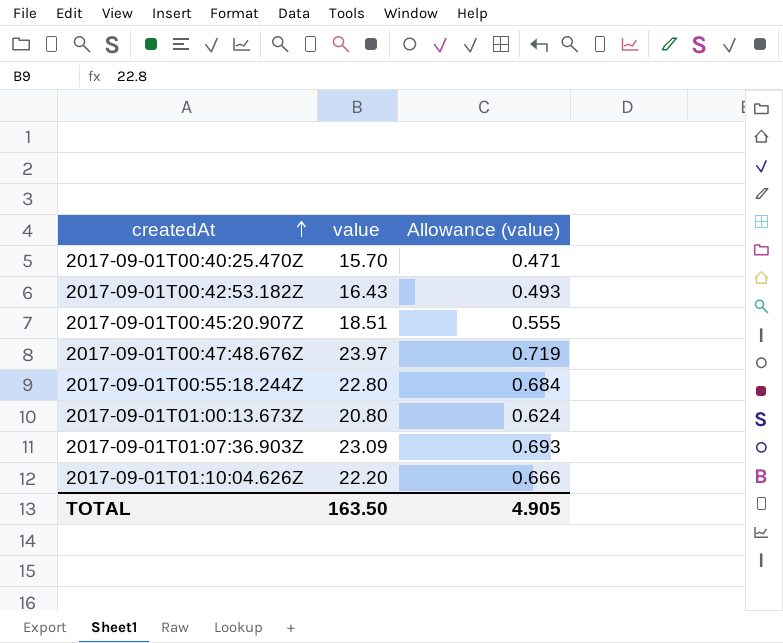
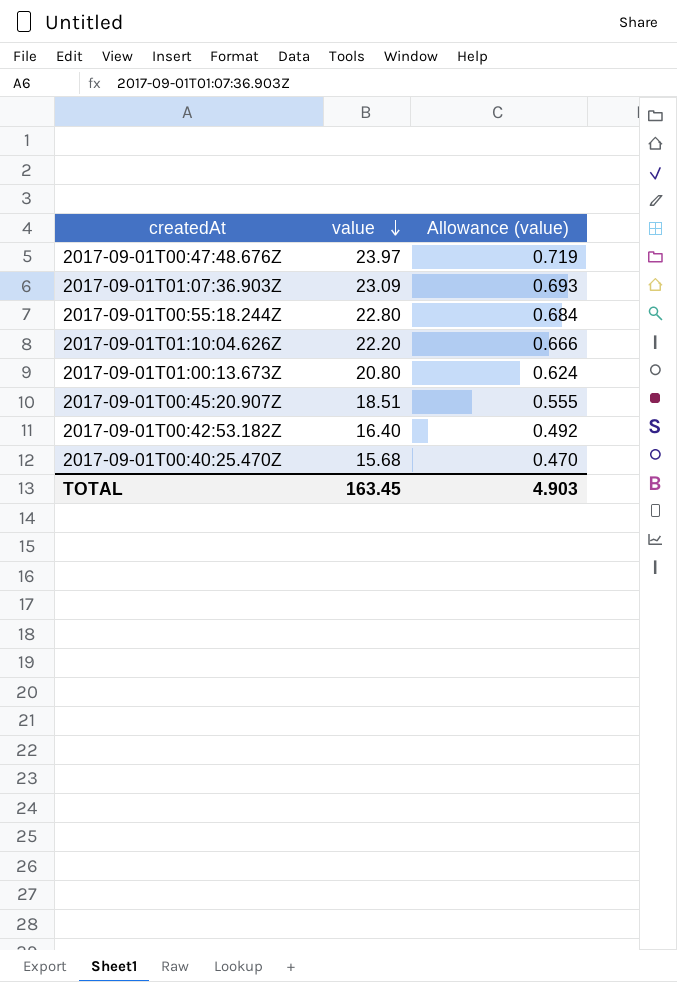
row order: createdAt ascending -> value descending
2017-09-01T00:42:53.182Z | value: 16.43 -> 16.40
2017-09-01T00:42:53.182Z | Allowance (value): 0.493 -> 0.492
2017-09-01T00:40:25.470Z | value: 15.70 -> 15.68
2017-09-01T00:40:25.470Z | Allowance (value): 0.471 -> 0.470
TOTAL | value: 163.50 -> 163.45
TOTAL | Allowance (value): 4.905 -> 4.903

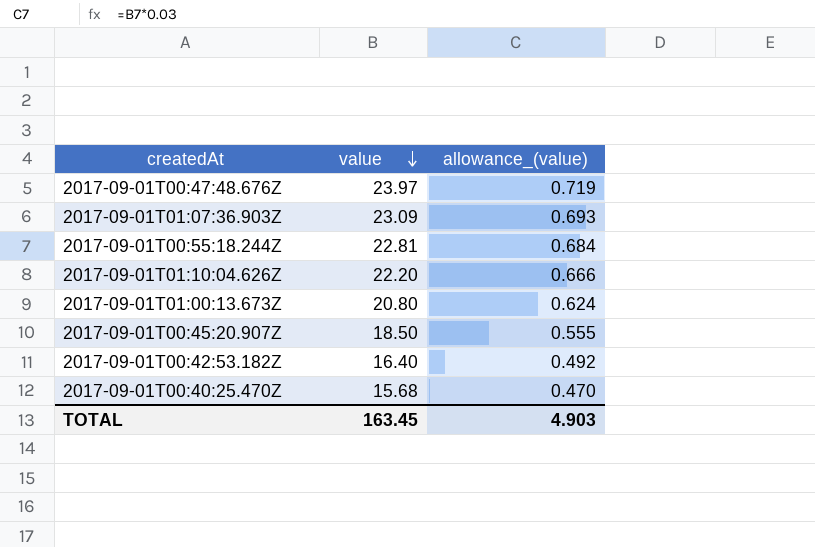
column name: Allowance (value) -> allowance_(value)
2017-09-01T00:55:18.244Z | value: 22.80 -> 22.81
2017-09-01T00:45:20.907Z | value: 18.51 -> 18.50

